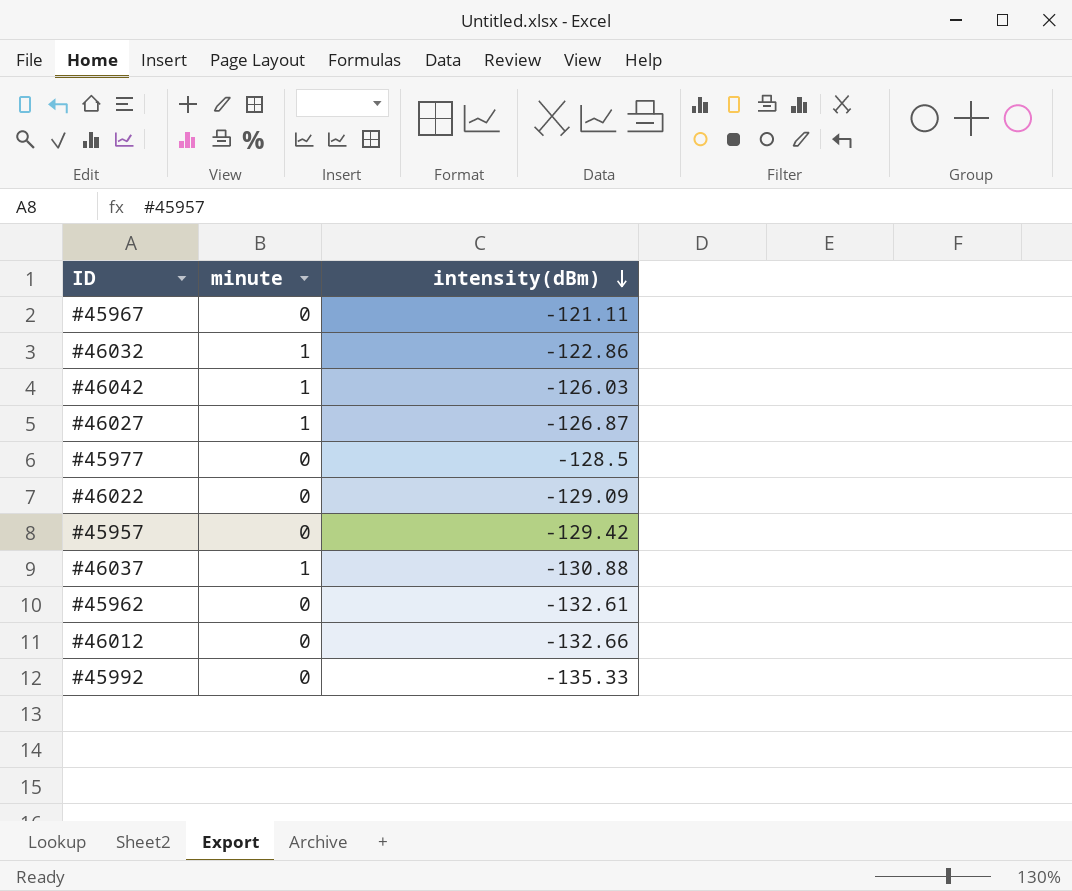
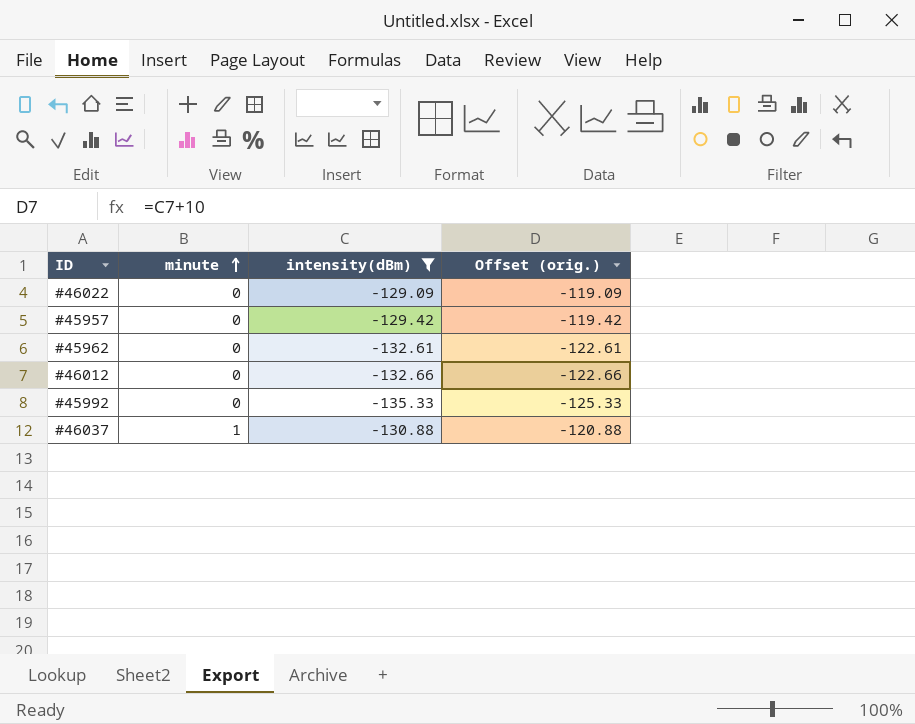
filter: none -> intensity(dBm) <= -129.09
row order: intensity(dBm) descending -> minute ascending
column Offset (orig.) | formula: none -> [intensity(dBm)] + 10

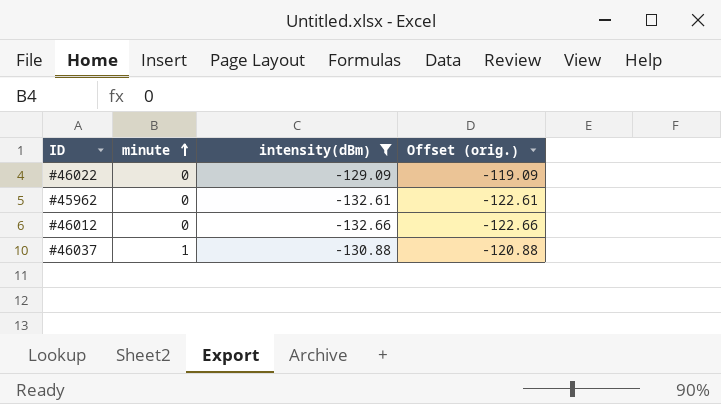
row #45957: 0 | -129.42 | -119.42 -> none
row #45992: 0 | -135.33 | -125.33 -> none

